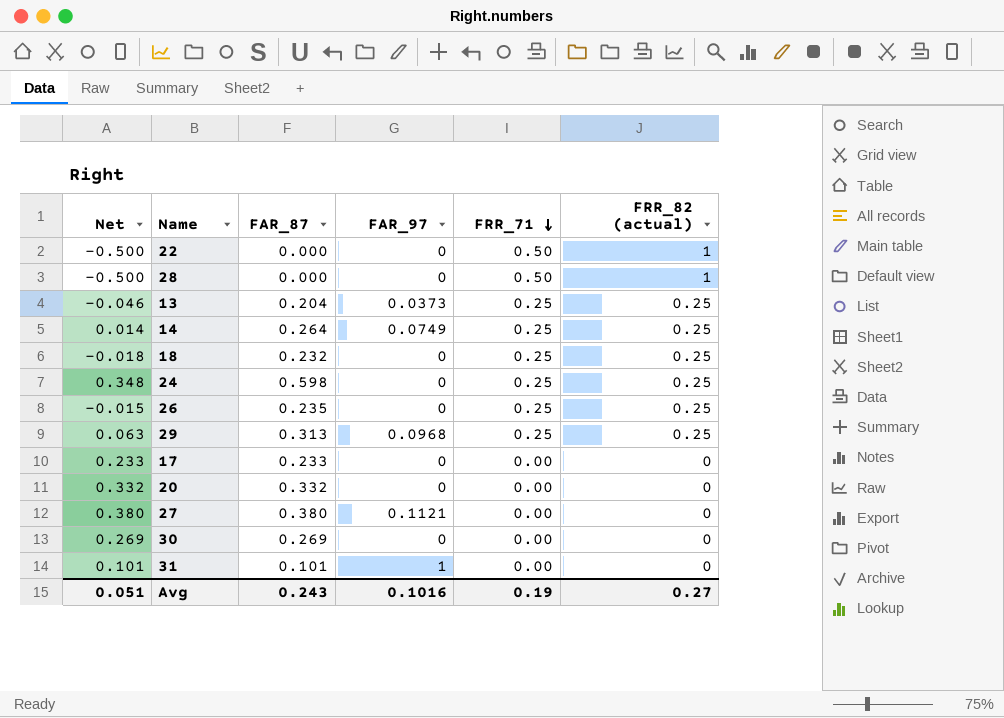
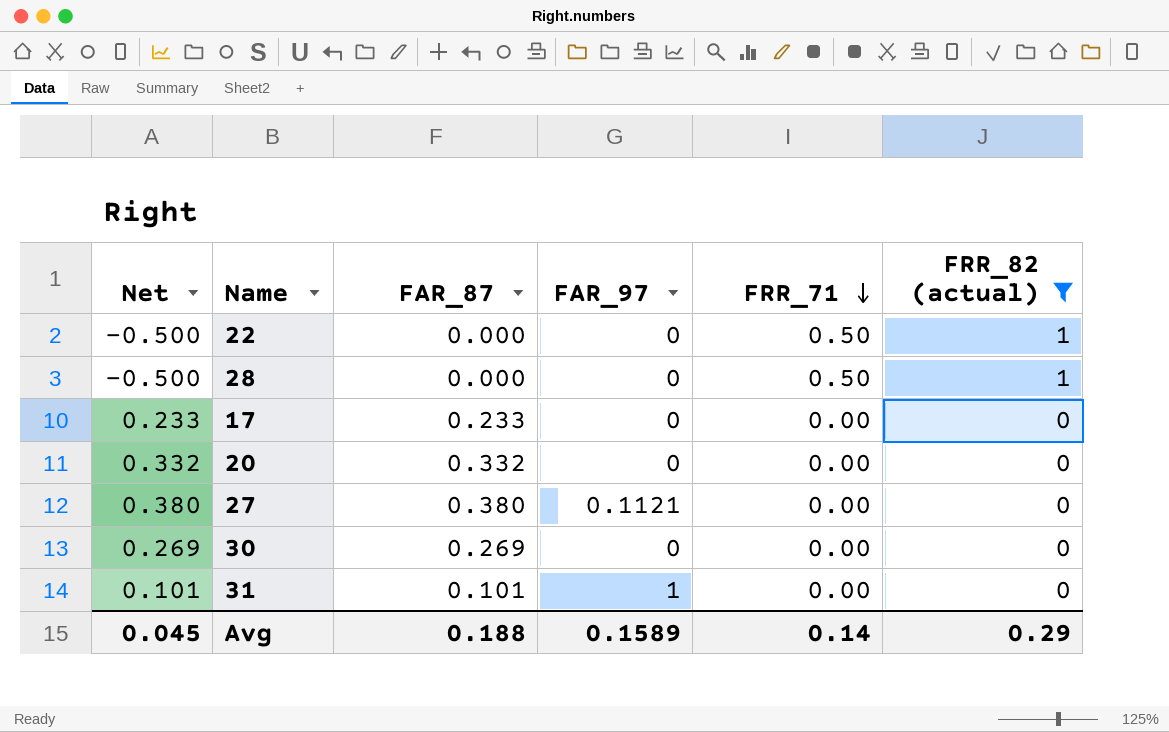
filter: none -> FRR_82 (actual) != 0.25
Avg | Net: 0.051 -> 0.045
Avg | FAR_87: 0.243 -> 0.188
Avg | FAR_97: 0.1016 -> 0.1589
Avg | FRR_71: 0.19 -> 0.14
Avg | FRR_82 (actual): 0.27 -> 0.29

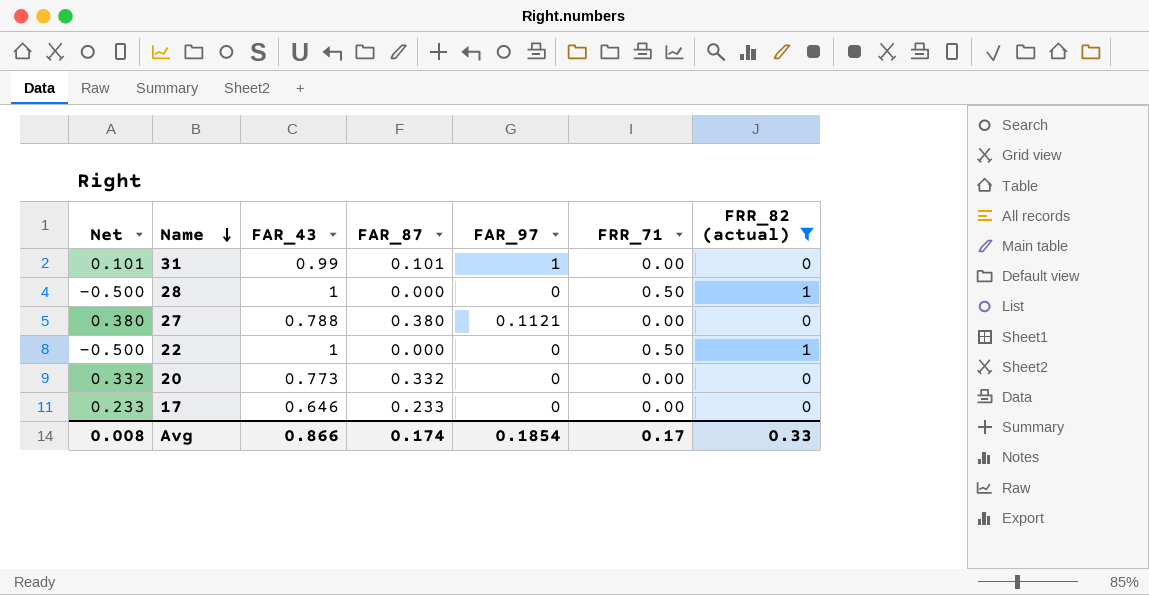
row order: FRR_71 descending -> Name descending
column FAR_43 | position: none -> 3
row 30: 0.269 | 0.269 | 0 | 0.00 | 0 -> none
Avg | Net: 0.045 -> 0.008
Avg | FAR_87: 0.188 -> 0.174
Avg | FAR_97: 0.1589 -> 0.1854
Avg | FRR_71: 0.14 -> 0.17
Avg | FRR_82 (actual): 0.29 -> 0.33

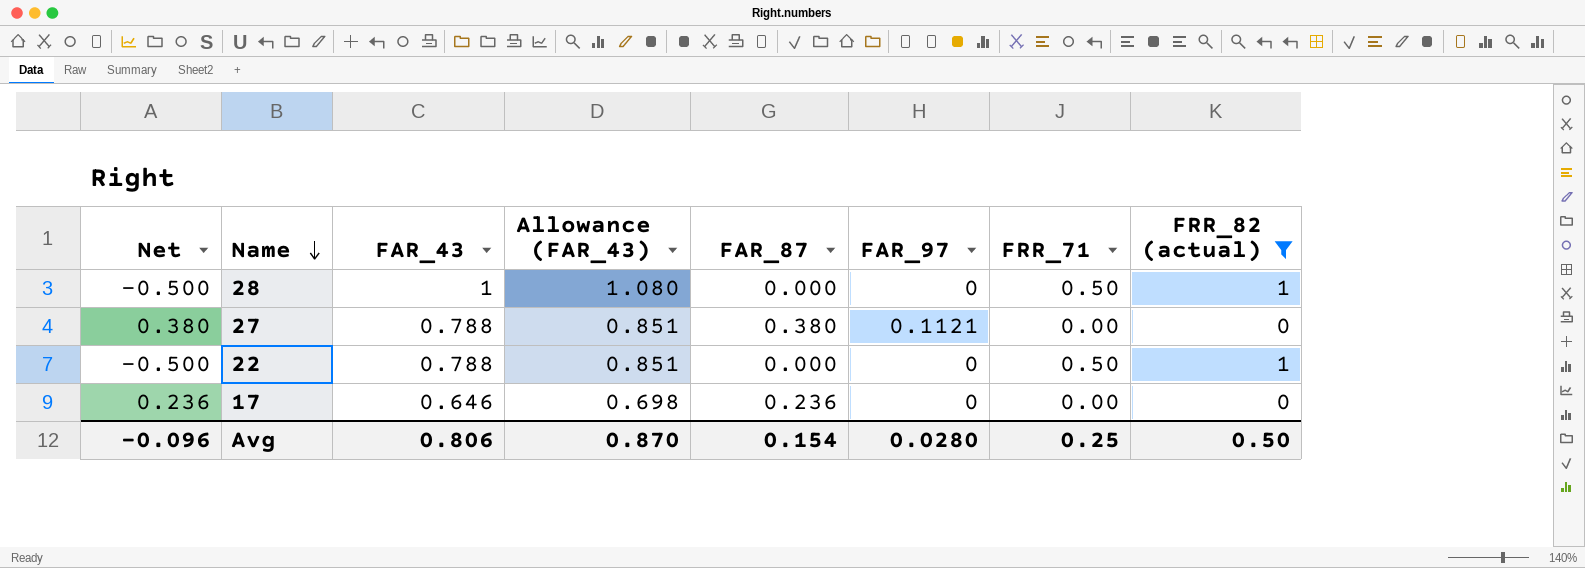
column Allowance (FAR_43) | formula: none -> [FAR_43] * 1.08
row 31: 0.101 | 0.99 | 0.101 | 1 | 0.00 | 0 -> none
row 20: 0.332 | 0.773 | 0.332 | 0 | 0.00 | 0 -> none
22 | FAR_43: 1 -> 0.788
17 | Net: 0.233 -> 0.236
17 | FAR_87: 0.233 -> 0.236
Avg | Net: 0.008 -> -0.096
Avg | FAR_43: 0.866 -> 0.806
Avg | FAR_87: 0.174 -> 0.154
Avg | FAR_97: 0.1854 -> 0.0280
Avg | FRR_71: 0.17 -> 0.25
Avg | FRR_82 (actual): 0.33 -> 0.50

